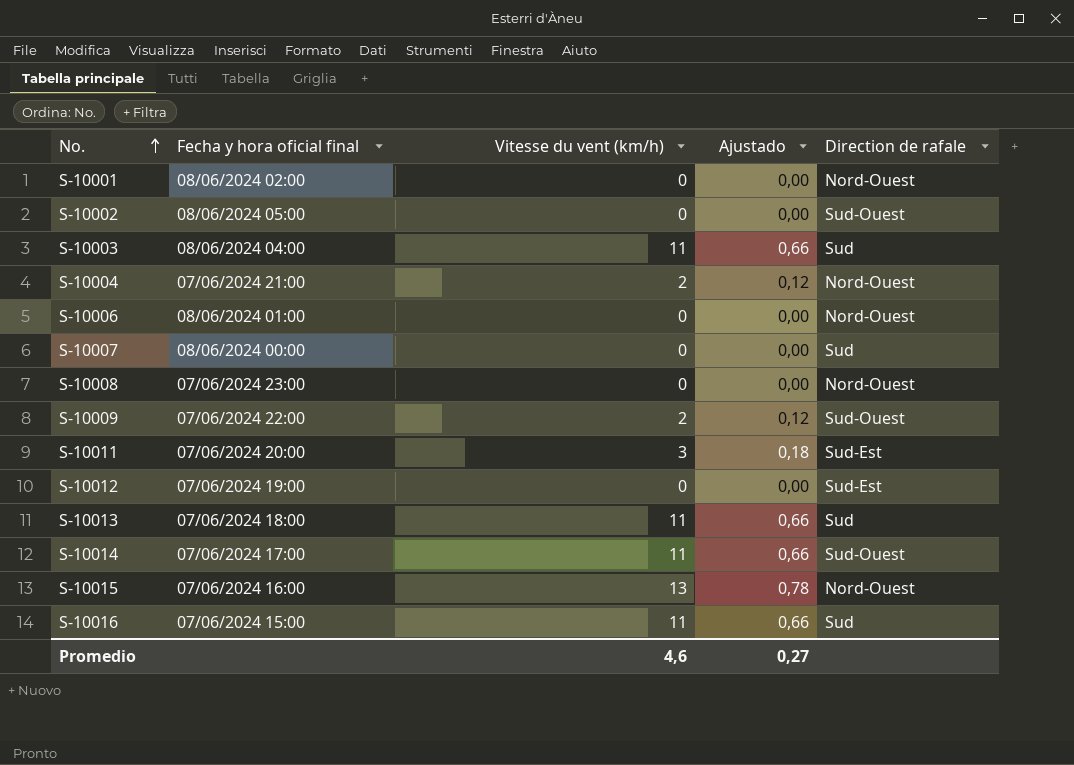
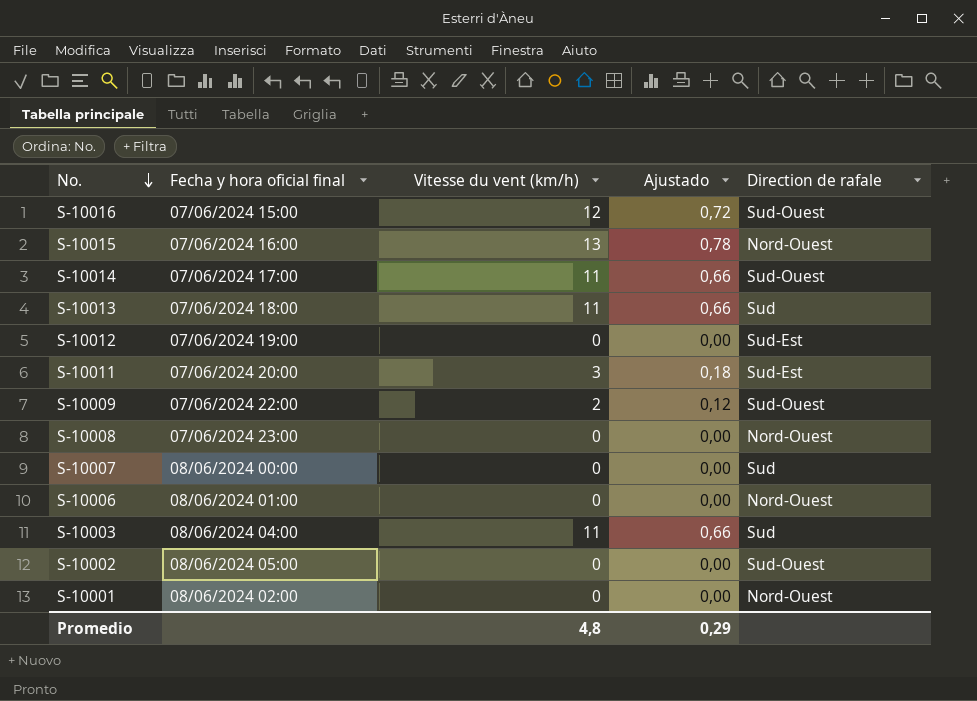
row order: No. ascending -> No. descending
row S-10004: 07/06/2024 21:00 | 2 | 0,12 | Nord-Ouest -> none
S-10016 | Vitesse du vent (km/h): 11 -> 12
S-10016 | Ajustado: 0,66 -> 0,72
S-10016 | Direction de rafale: Sud -> Sud-Ouest
Promedio | Vitesse du vent (km/h): 4,6 -> 4,8
Promedio | Ajustado: 0,27 -> 0,29

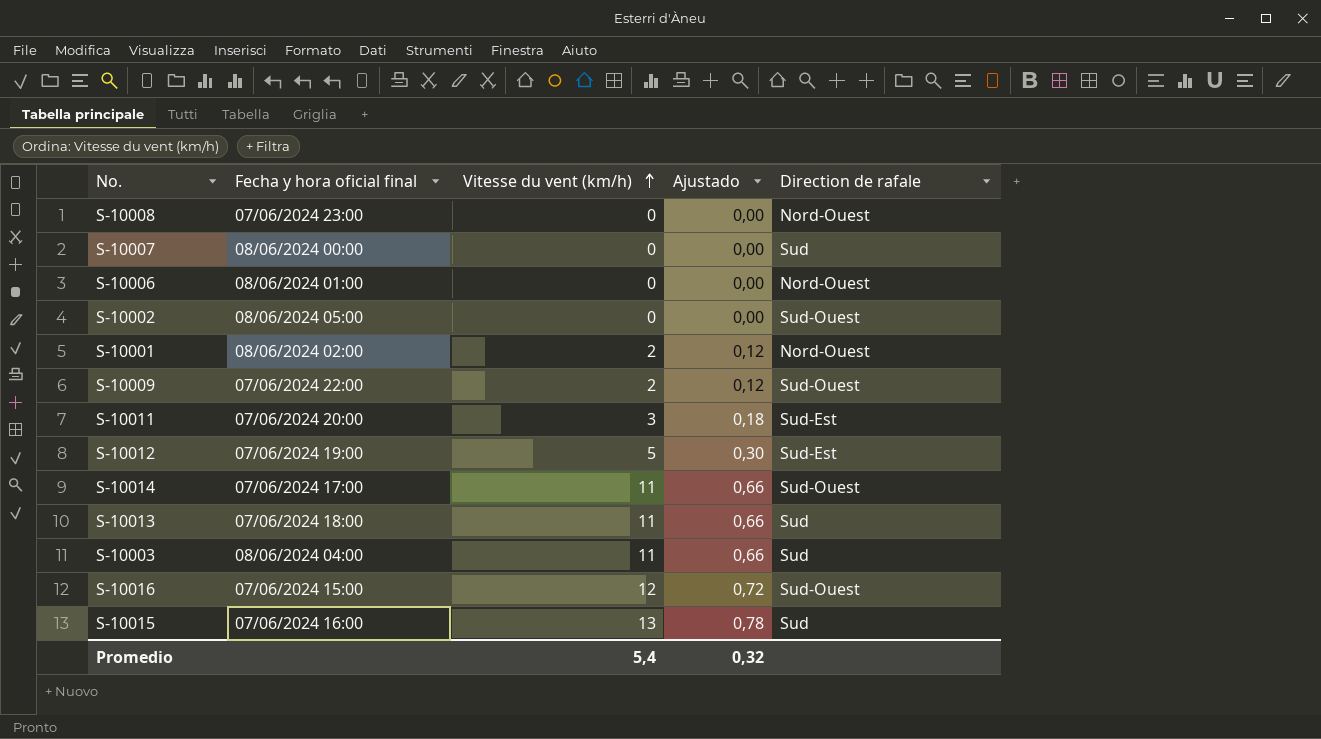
row order: No. descending -> Vitesse du vent (km/h) ascending
S-10001 | Vitesse du vent (km/h): 0 -> 2
S-10001 | Ajustado: 0,00 -> 0,12
S-10012 | Vitesse du vent (km/h): 0 -> 5
S-10012 | Ajustado: 0,00 -> 0,30
S-10015 | Direction de rafale: Nord-Ouest -> Sud
Promedio | Vitesse du vent (km/h): 4,8 -> 5,4
Promedio | Ajustado: 0,29 -> 0,32

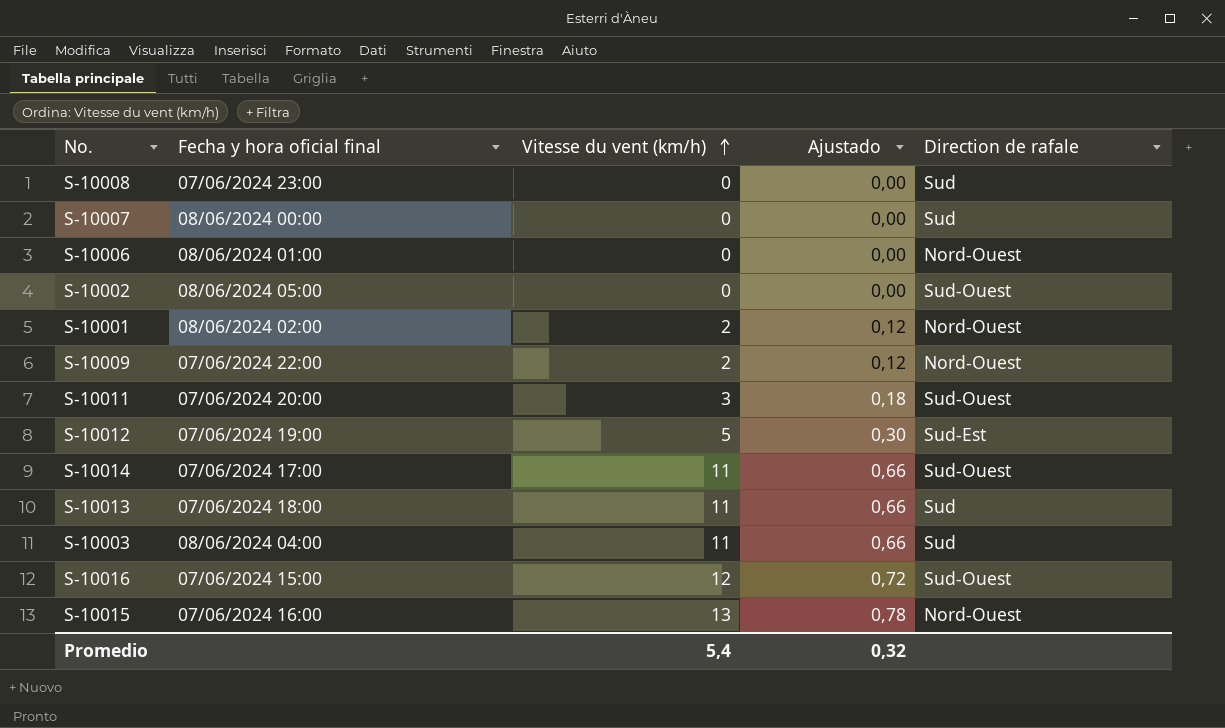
S-10008 | Direction de rafale: Nord-Ouest -> Sud
S-10009 | Direction de rafale: Sud-Ouest -> Nord-Ouest
S-10011 | Direction de rafale: Sud-Est -> Sud-Ouest
S-10015 | Direction de rafale: Sud -> Nord-Ouest

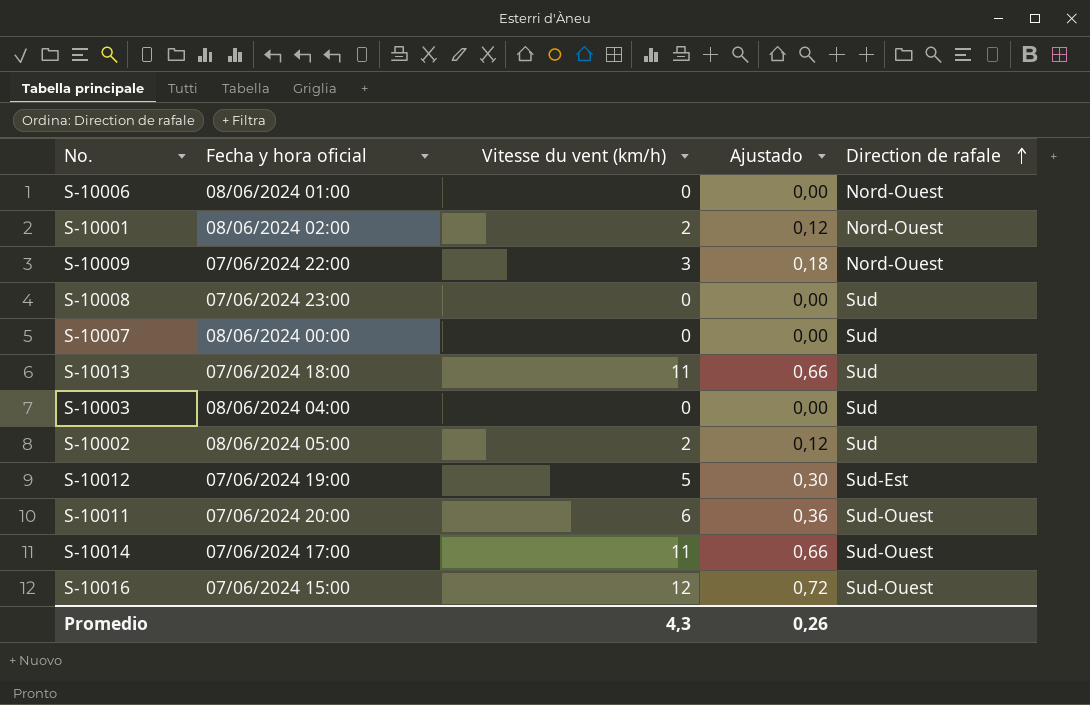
row order: Vitesse du vent (km/h) ascending -> Direction de rafale ascending
column name: Fecha y hora oficial final -> Fecha y hora oficial
row S-10015: 07/06/2024 16:00 | 13 | 0,78 | Nord-Ouest -> none
S-10009 | Vitesse du vent (km/h): 2 -> 3
S-10009 | Ajustado: 0,12 -> 0,18
S-10003 | Vitesse du vent (km/h): 11 -> 0
S-10003 | Ajustado: 0,66 -> 0,00
S-10002 | Vitesse du vent (km/h): 0 -> 2
S-10002 | Ajustado: 0,00 -> 0,12
S-10002 | Direction de rafale: Sud-Ouest -> Sud
S-10011 | Vitesse du vent (km/h): 3 -> 6
S-10011 | Ajustado: 0,18 -> 0,36
Promedio | Vitesse du vent (km/h): 5,4 -> 4,3
Promedio | Ajustado: 0,32 -> 0,26

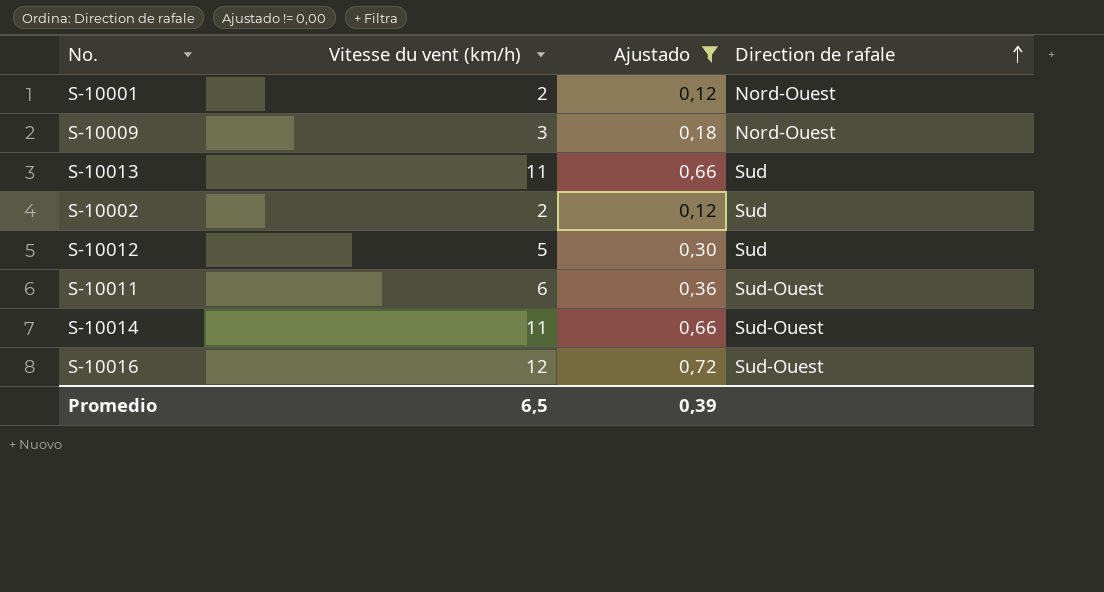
filter: none -> Ajustado != 0,00
column Fecha y hora oficial | position: 2 -> none
S-10012 | Direction de rafale: Sud-Est -> Sud
Promedio | Vitesse du vent (km/h): 4,3 -> 6,5
Promedio | Ajustado: 0,26 -> 0,39

